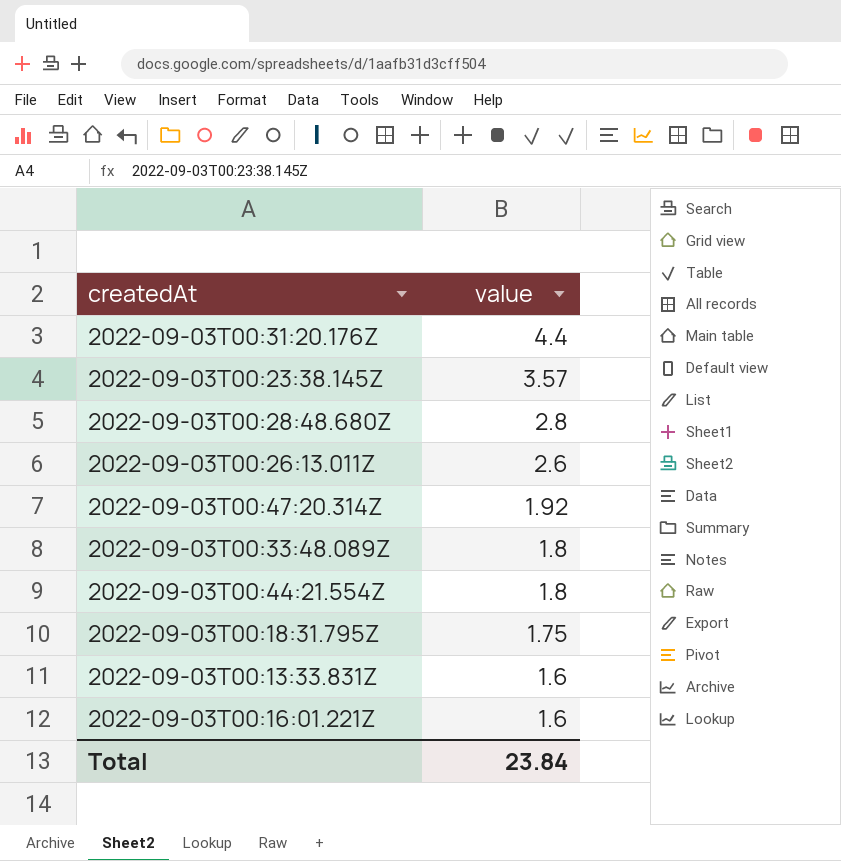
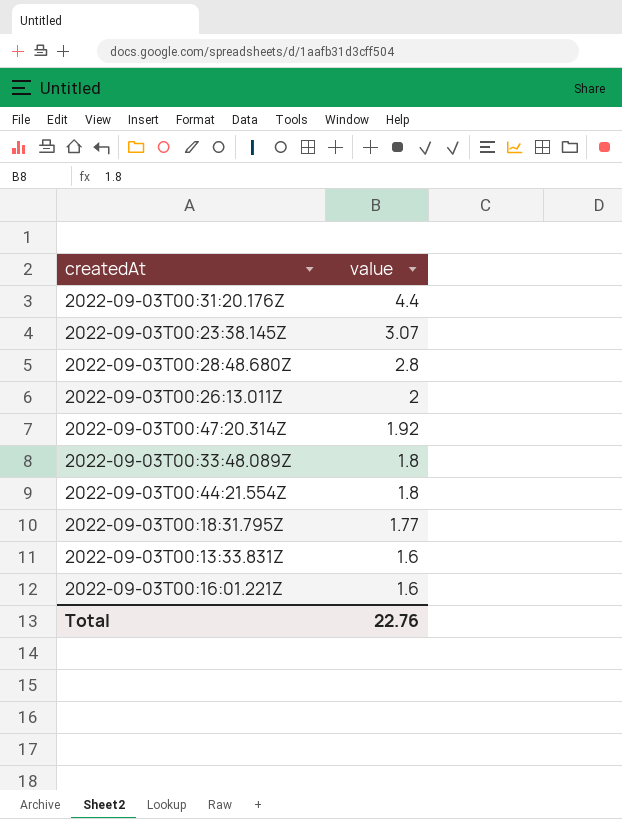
2022-09-03T00:23:38.145Z | value: 3.57 -> 3.07
2022-09-03T00:26:13.011Z | value: 2.6 -> 2
2022-09-03T00:18:31.795Z | value: 1.75 -> 1.77
Total | value: 23.84 -> 22.76

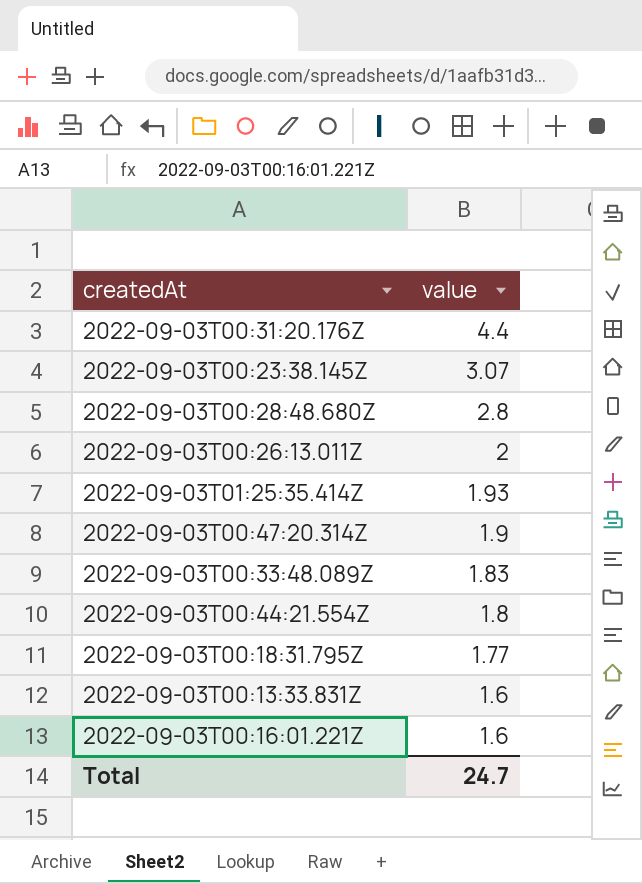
row 2022-09-03T01:25:35.414Z: none -> 1.93
2022-09-03T00:47:20.314Z | value: 1.92 -> 1.9
2022-09-03T00:33:48.089Z | value: 1.8 -> 1.83
Total | value: 22.76 -> 24.7

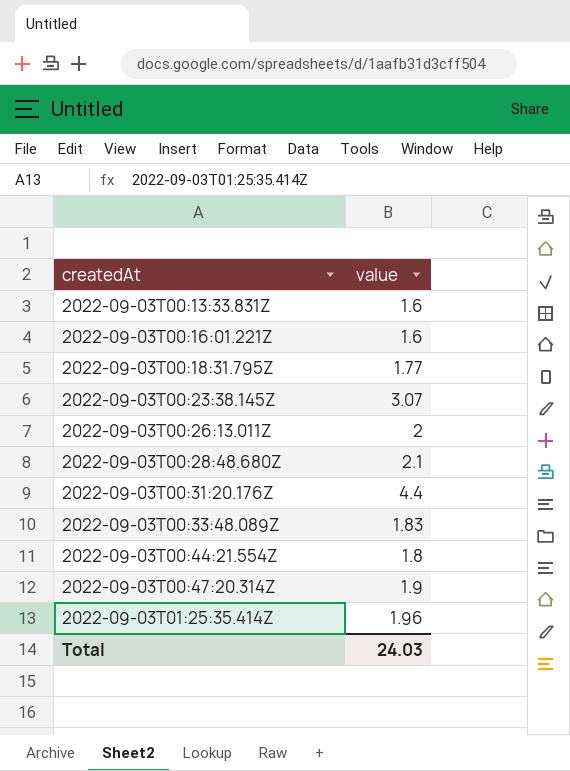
row order: value descending -> createdAt ascending
2022-09-03T00:28:48.680Z | value: 2.8 -> 2.1
2022-09-03T01:25:35.414Z | value: 1.93 -> 1.96
Total | value: 24.7 -> 24.03

